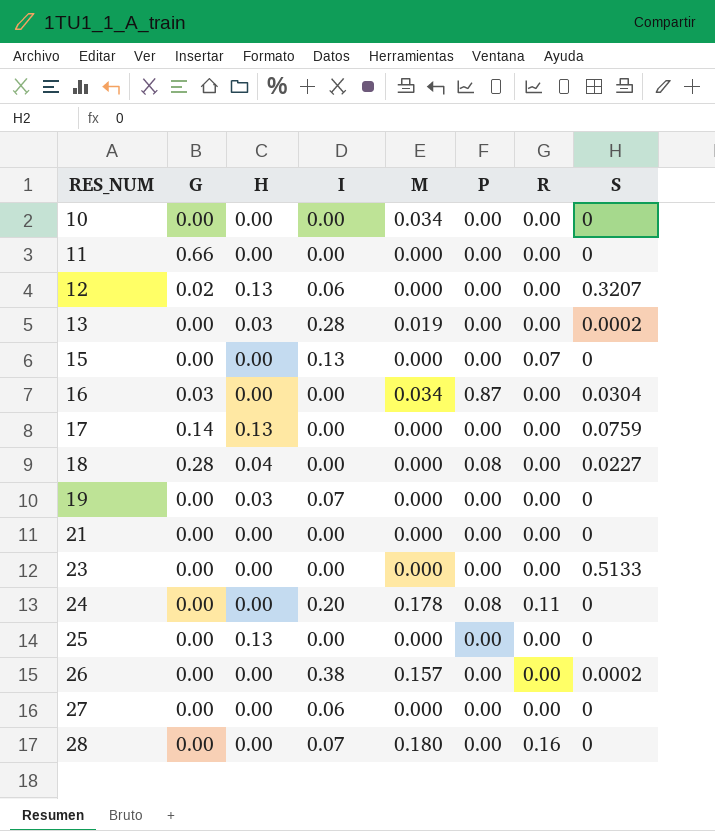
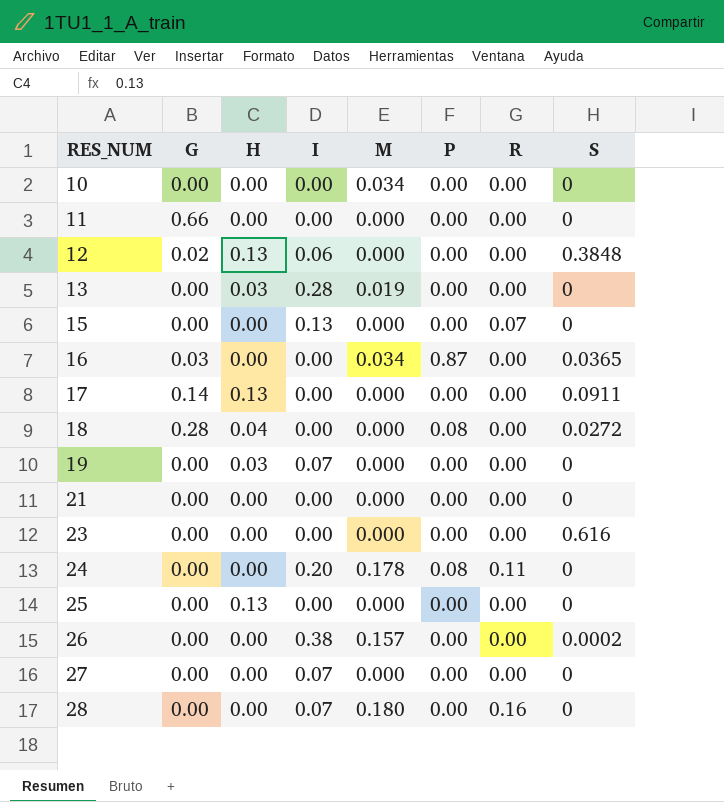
12 | S: 0.3207 -> 0.3848
13 | S: 0.0002 -> 0
16 | S: 0.0304 -> 0.0365
17 | S: 0.0759 -> 0.0911
18 | S: 0.0227 -> 0.0272
23 | S: 0.5133 -> 0.616
27 | I: 0.06 -> 0.07

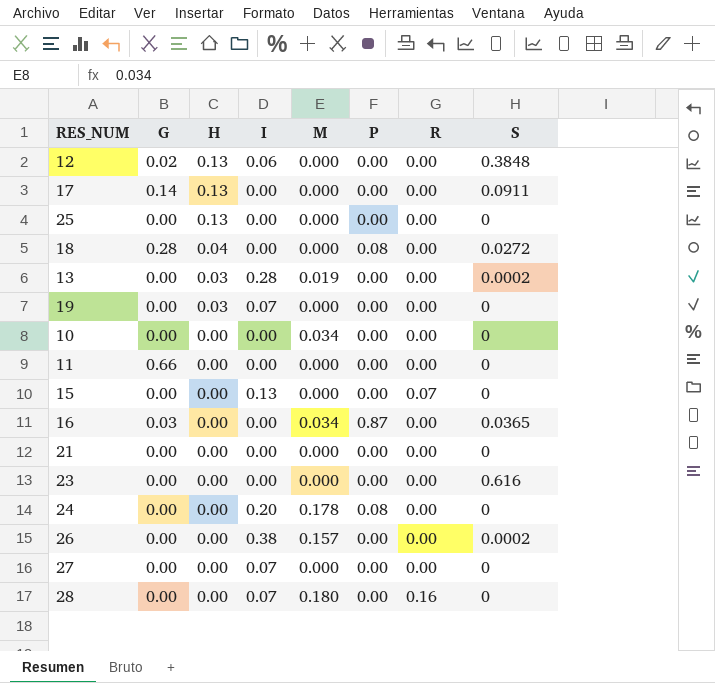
row order: RES_NUM ascending -> H descending
13 | S: 0 -> 0.0002
24 | R: 0.11 -> 0.00

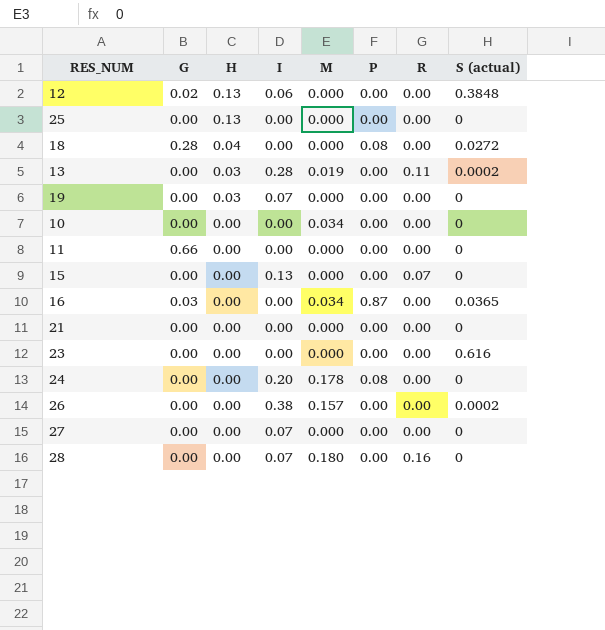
column name: S -> S (actual)
row 17: 0.14 | 0.13 | 0.00 | 0.000 | 0.00 | 0.00 | 0.0911 -> none
13 | R: 0.00 -> 0.11

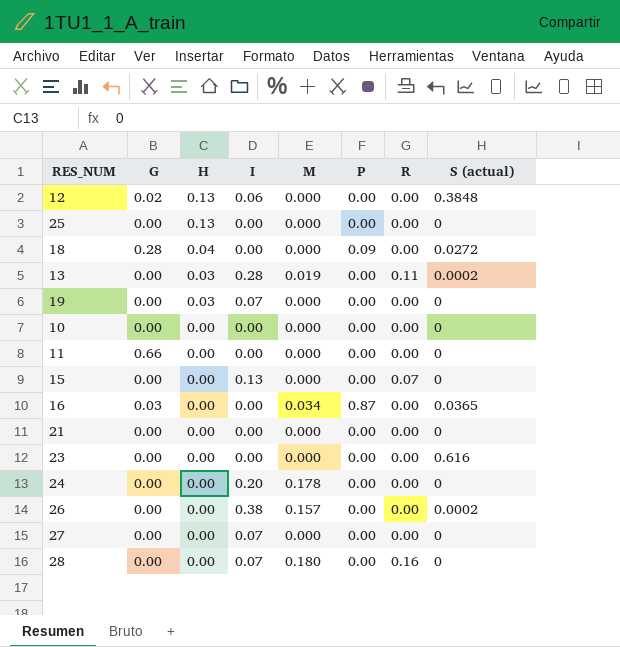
18 | P: 0.08 -> 0.09
10 | M: 0.034 -> 0.000
24 | P: 0.08 -> 0.00

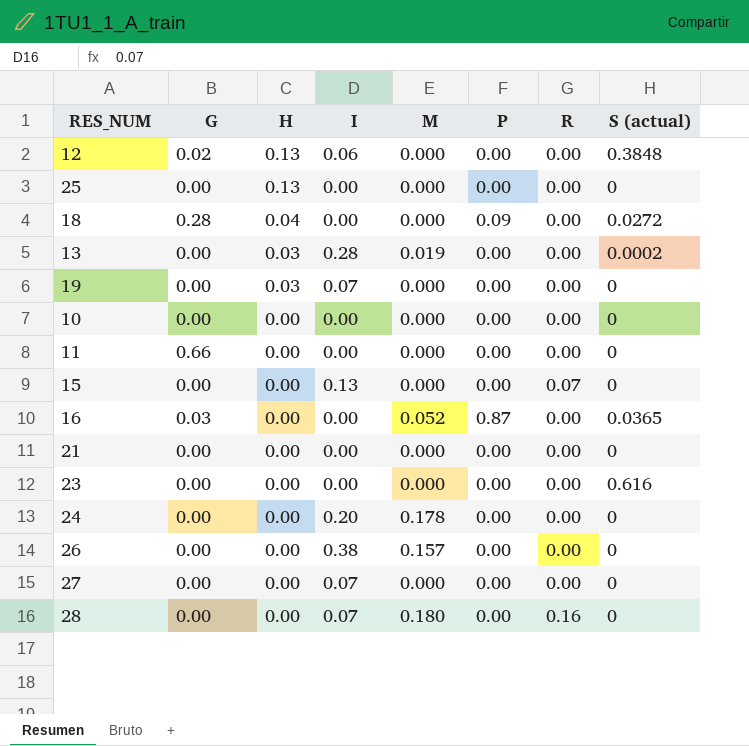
13 | R: 0.11 -> 0.00
16 | M: 0.034 -> 0.052
26 | S (actual): 0.0002 -> 0

